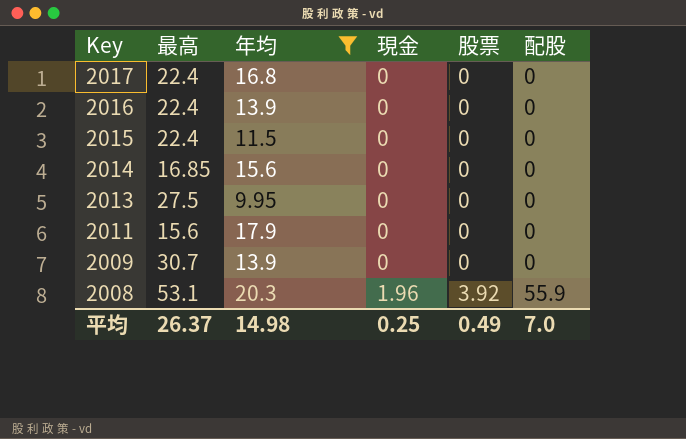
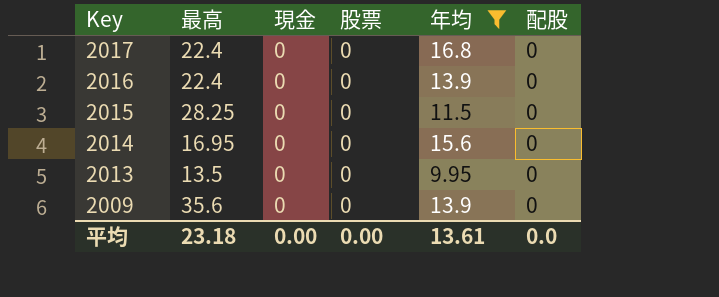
column 年均 | position: 3 -> 5
row 2011: 15.6 | 17.9 | 0 | 0 | 0 -> none
row 2008: 53.1 | 20.3 | 1.96 | 3.92 | 55.9 -> none
2015 | 最高: 22.4 -> 28.25
2014 | 最高: 16.85 -> 16.95
2013 | 最高: 27.5 -> 13.5
2009 | 最高: 30.7 -> 35.6
平均 | 最高: 26.37 -> 23.18
平均 | 現金: 0.25 -> 0.00
平均 | 股票: 0.49 -> 0.00
平均 | 年均: 14.98 -> 13.61
平均 | 配股: 7.0 -> 0.0

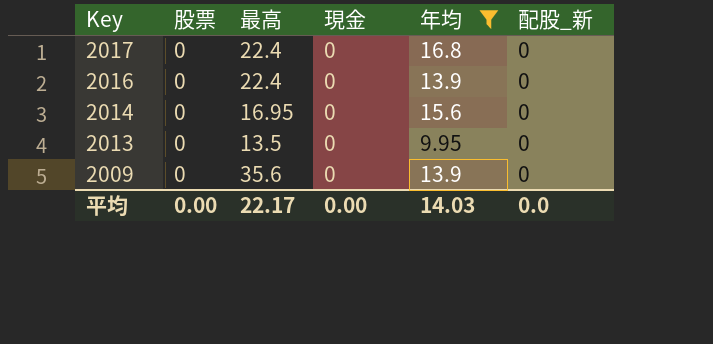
column 股票 | position: 4 -> 2
column name: 配股 -> 配股_新
row 2015: 28.25 | 0 | 0 | 11.5 | 0 -> none
平均 | 最高: 23.18 -> 22.17
平均 | 年均: 13.61 -> 14.03

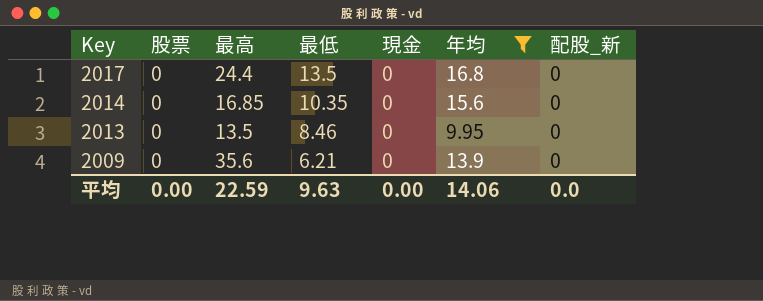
column 最低 | position: none -> 4
row 2016: 0 | 22.4 | 0 | 13.9 | 0 -> none
2017 | 最高: 22.4 -> 24.4
2014 | 最高: 16.95 -> 16.85
平均 | 最高: 22.17 -> 22.59
平均 | 年均: 14.03 -> 14.06

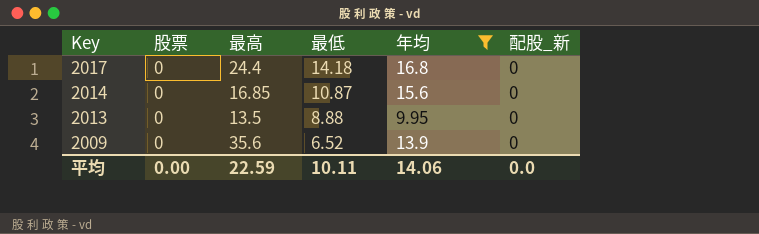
column 現金 | position: 5 -> none
2017 | 最低: 13.5 -> 14.18
2014 | 最低: 10.35 -> 10.87
2013 | 最低: 8.46 -> 8.88
2009 | 最低: 6.21 -> 6.52
平均 | 最低: 9.63 -> 10.11

